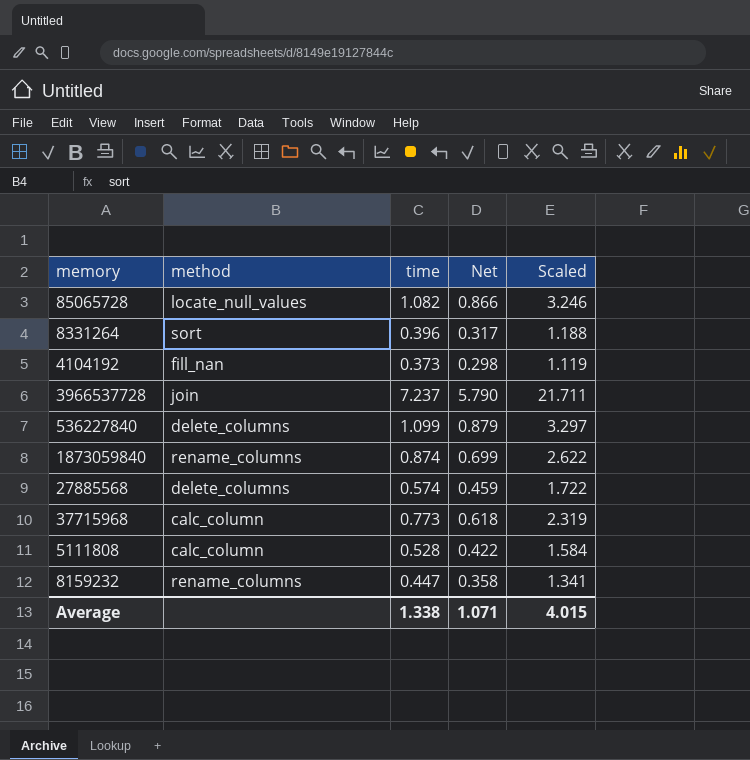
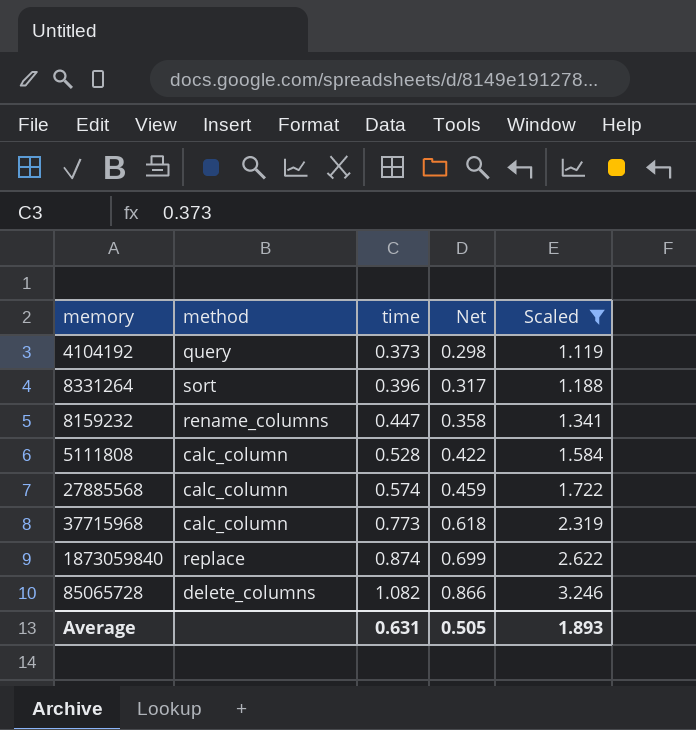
filter: none -> Scaled <= 3.246
row order: none -> time ascending
4104192 | method: fill_nan -> query
27885568 | method: delete_columns -> calc_column
1873059840 | method: rename_columns -> replace
85065728 | method: locate_null_values -> delete_columns
Average | time: 1.338 -> 0.631
Average | Net: 1.071 -> 0.505
Average | Scaled: 4.015 -> 1.893

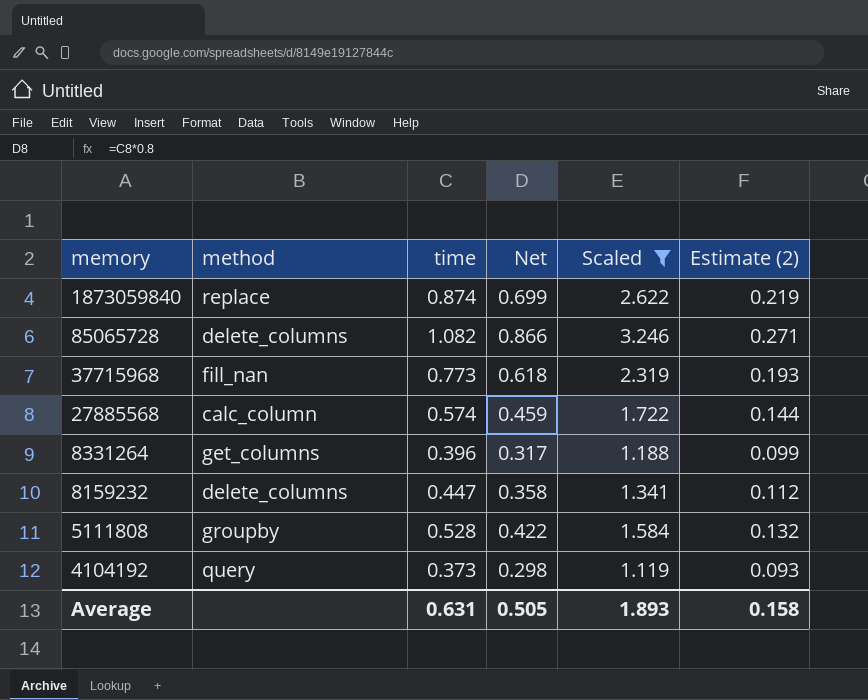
row order: time ascending -> memory descending
column Estimate (2) | formula: none -> [time] * 0.25
37715968 | method: calc_column -> fill_nan
8331264 | method: sort -> get_columns
8159232 | method: rename_columns -> delete_columns
5111808 | method: calc_column -> groupby

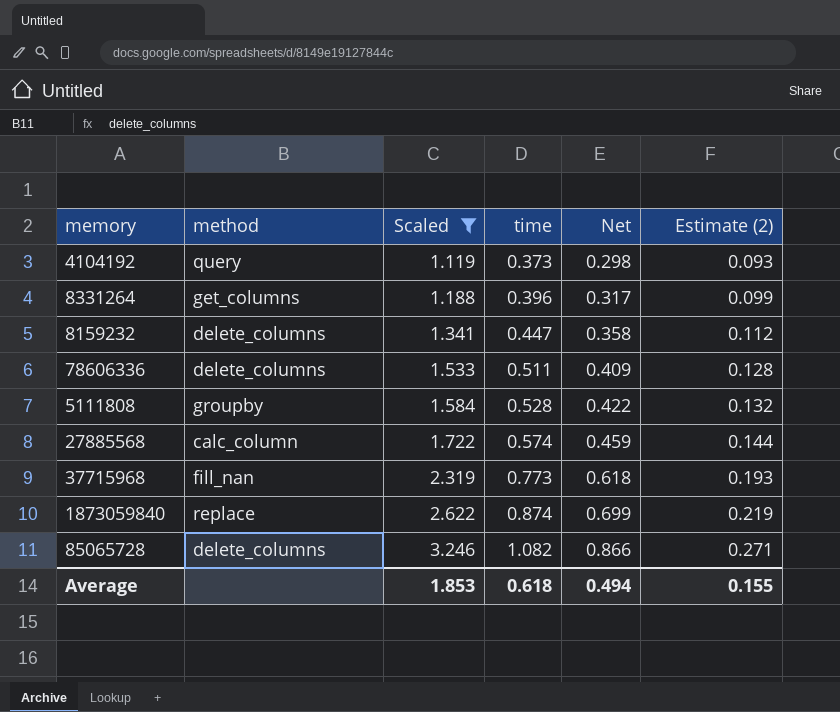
row order: memory descending -> Scaled ascending
column Scaled | position: 5 -> 3
row 78606336: none -> delete_columns | 1.533 | 0.511 | 0.409 | 0.128
Average | Scaled: 1.893 -> 1.853
Average | time: 0.631 -> 0.618
Average | Net: 0.505 -> 0.494
Average | Estimate (2): 0.158 -> 0.155

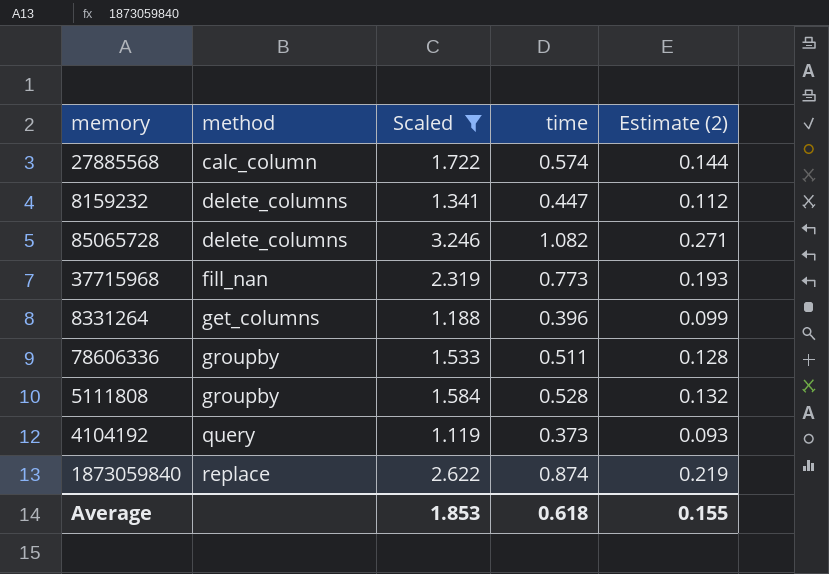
row order: Scaled ascending -> method ascending
column Net | formula: [time] * 0.8 -> none
78606336 | method: delete_columns -> groupby

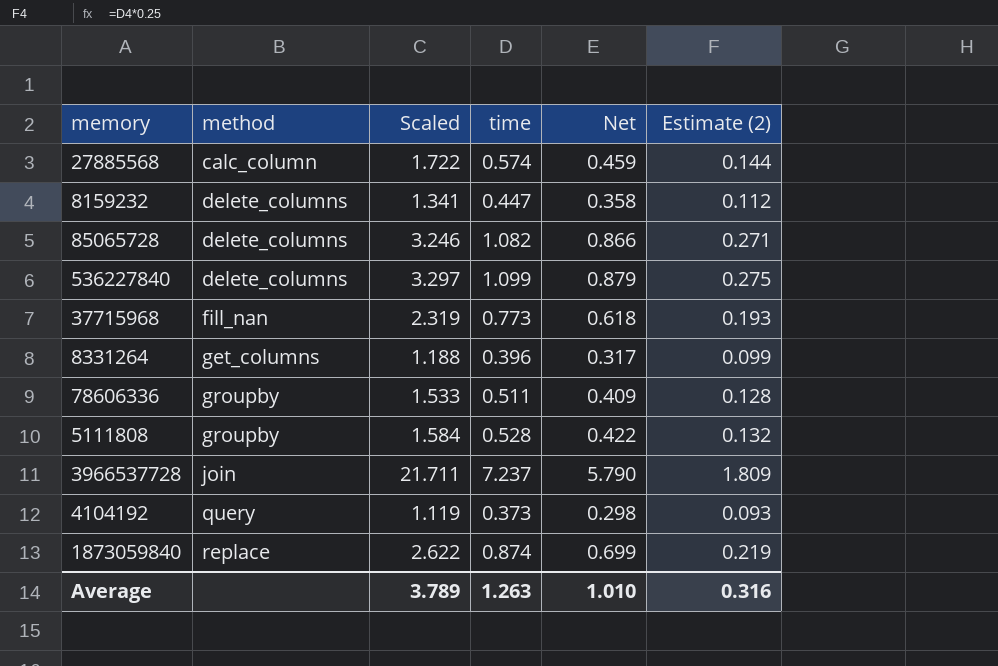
filter: Scaled <= 3.246 -> none
column Net | formula: none -> [time] * 0.8
Average | Scaled: 1.853 -> 3.789
Average | time: 0.618 -> 1.263
Average | Estimate (2): 0.155 -> 0.316

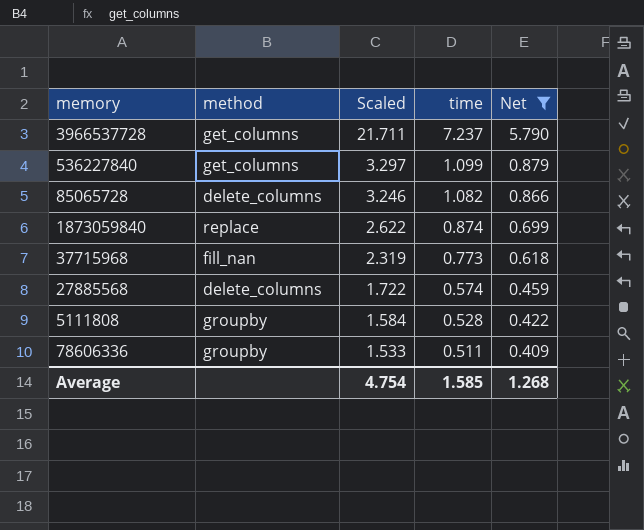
filter: none -> Net >= 0.409
row order: method ascending -> Scaled descending
column Estimate (2) | formula: [time] * 0.25 -> none
3966537728 | method: join -> get_columns
536227840 | method: delete_columns -> get_columns
27885568 | method: calc_column -> delete_columns
Average | Scaled: 3.789 -> 4.754
Average | time: 1.263 -> 1.585
Average | Net: 1.010 -> 1.268

